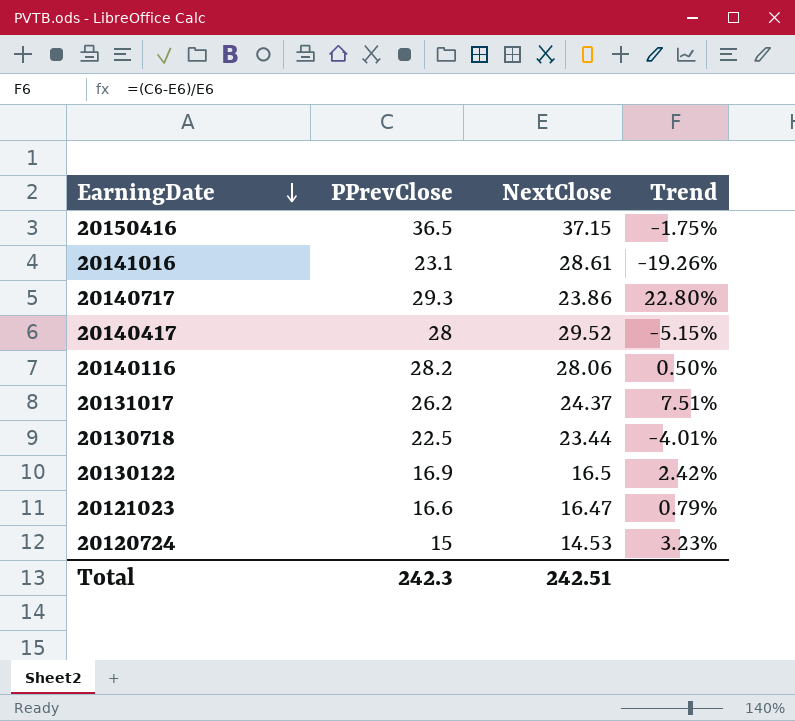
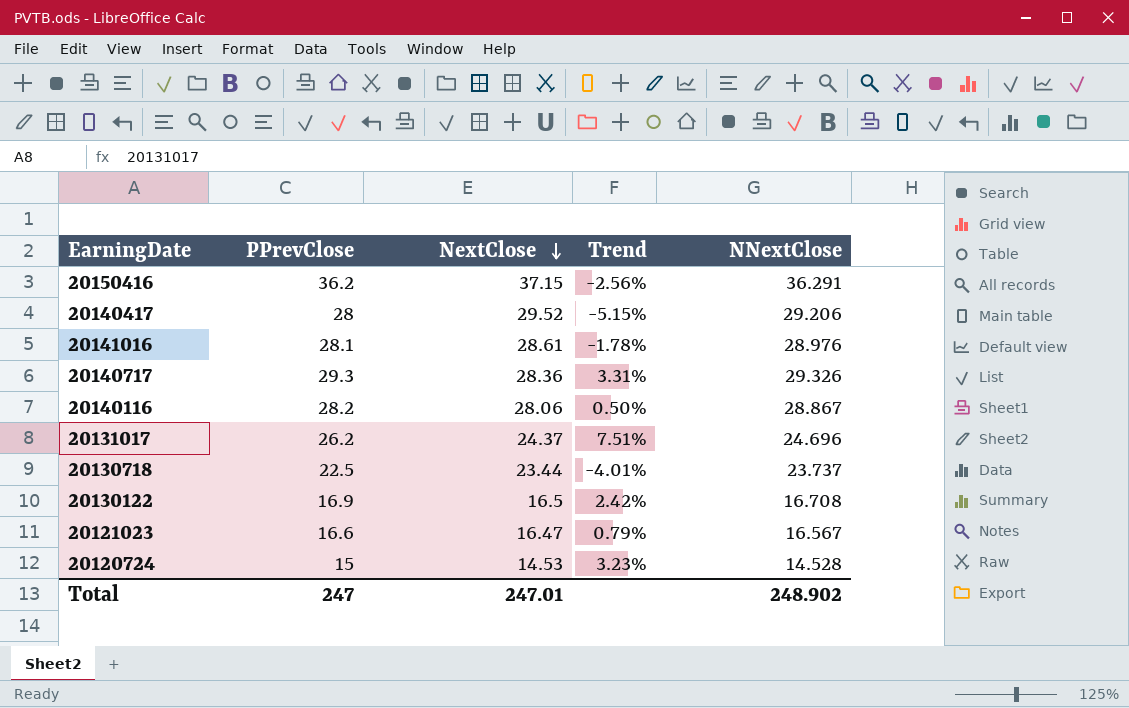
row order: EarningDate descending -> NextClose descending
column NNextClose | position: none -> 5
20150416 | PPrevClose: 36.5 -> 36.2
20150416 | Trend: -1.75% -> -2.56%
20141016 | PPrevClose: 23.1 -> 28.1
20141016 | Trend: -19.26% -> -1.78%
20140717 | NextClose: 23.86 -> 28.36
20140717 | Trend: 22.80% -> 3.31%
Total | PPrevClose: 242.3 -> 247
Total | NextClose: 242.51 -> 247.01

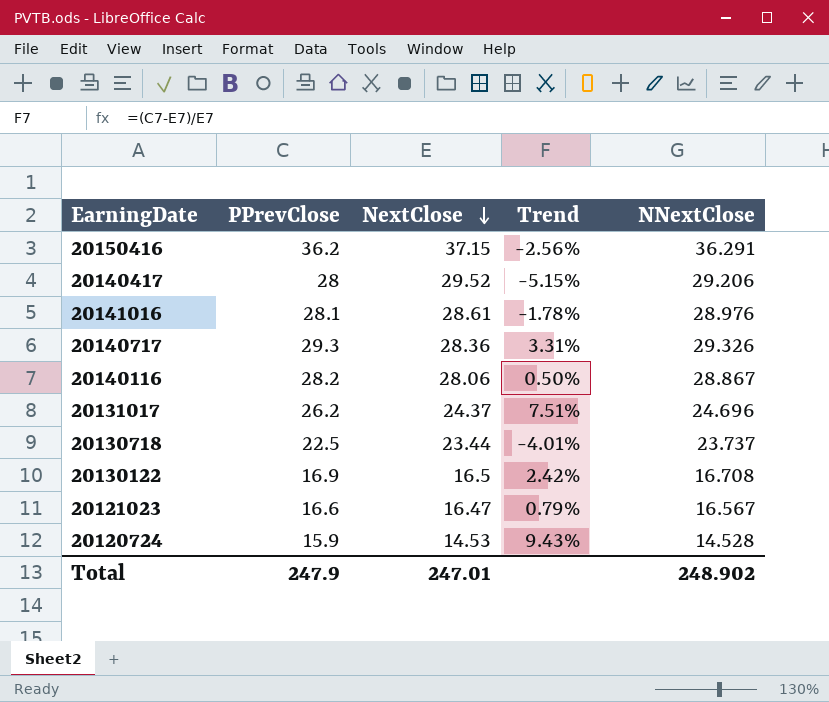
20120724 | PPrevClose: 15 -> 15.9
20120724 | Trend: 3.23% -> 9.43%
Total | PPrevClose: 247 -> 247.9

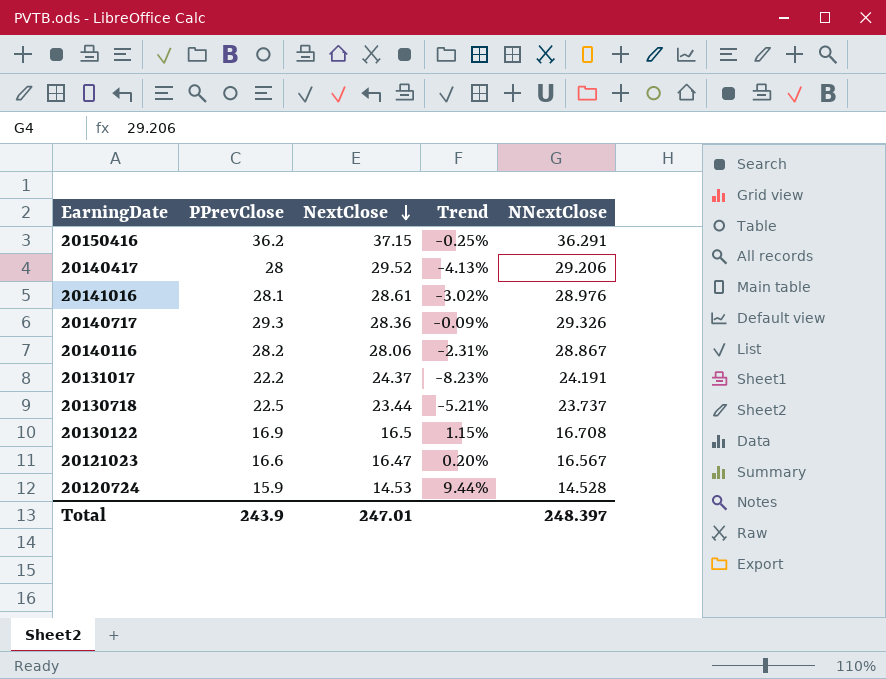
column Trend | formula: ([PPrevClose] - [NextClose]) / [NextClose] -> ([PPrevClose] - [NNextClose]) / [NNextClose]
20131017 | PPrevClose: 26.2 -> 22.2
20131017 | NNextClose: 24.696 -> 24.191
Total | PPrevClose: 247.9 -> 243.9
Total | NNextClose: 248.902 -> 248.397

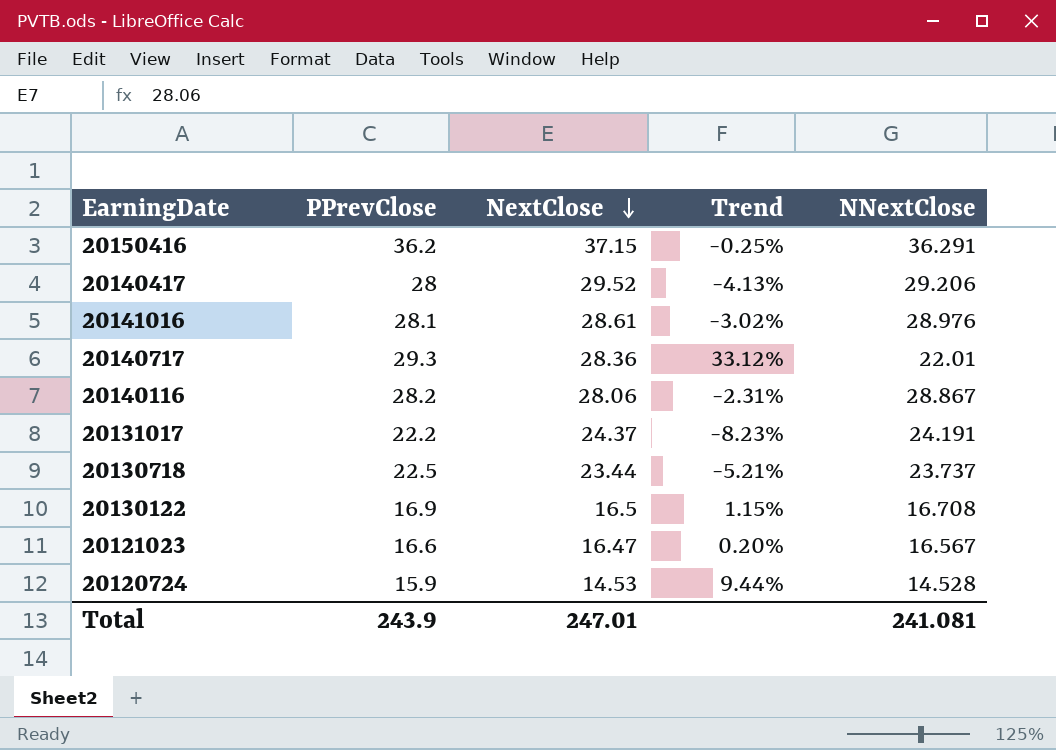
20140717 | Trend: -0.09% -> 33.12%
20140717 | NNextClose: 29.326 -> 22.01
Total | NNextClose: 248.397 -> 241.081

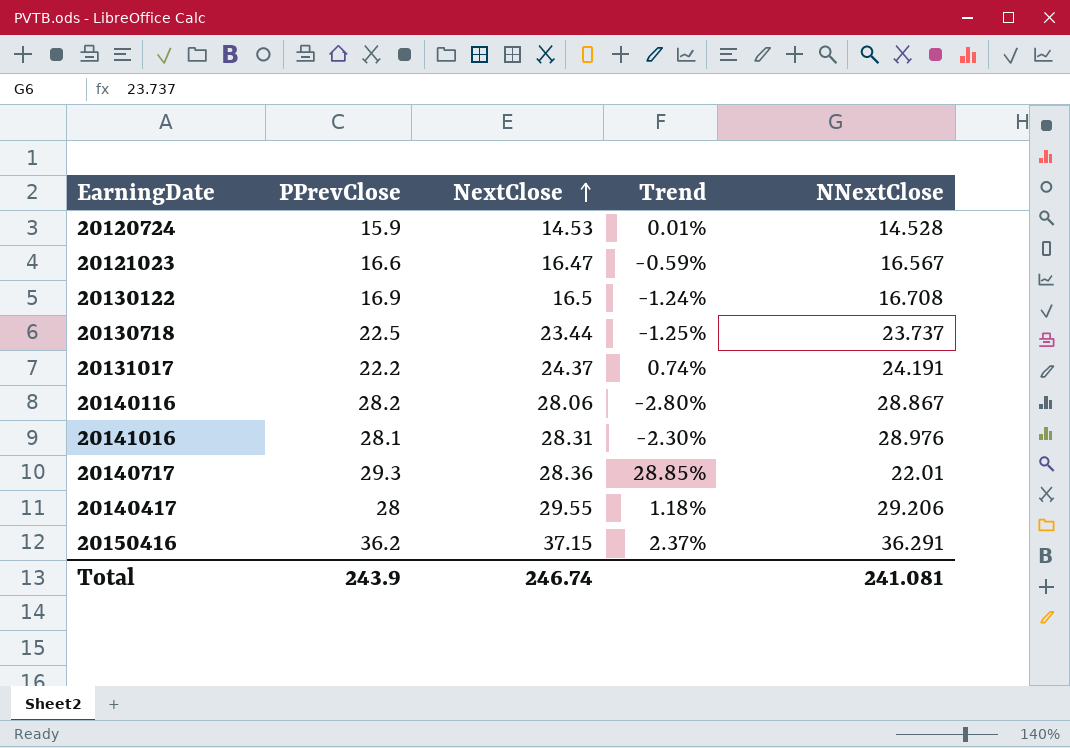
row order: NextClose descending -> NextClose ascending
column Trend | formula: ([PPrevClose] - [NNextClose]) / [NNextClose] -> ([NextClose] - [NNextClose]) / [NNextClose]
20141016 | NextClose: 28.61 -> 28.31
20140417 | NextClose: 29.52 -> 29.55
Total | NextClose: 247.01 -> 246.74

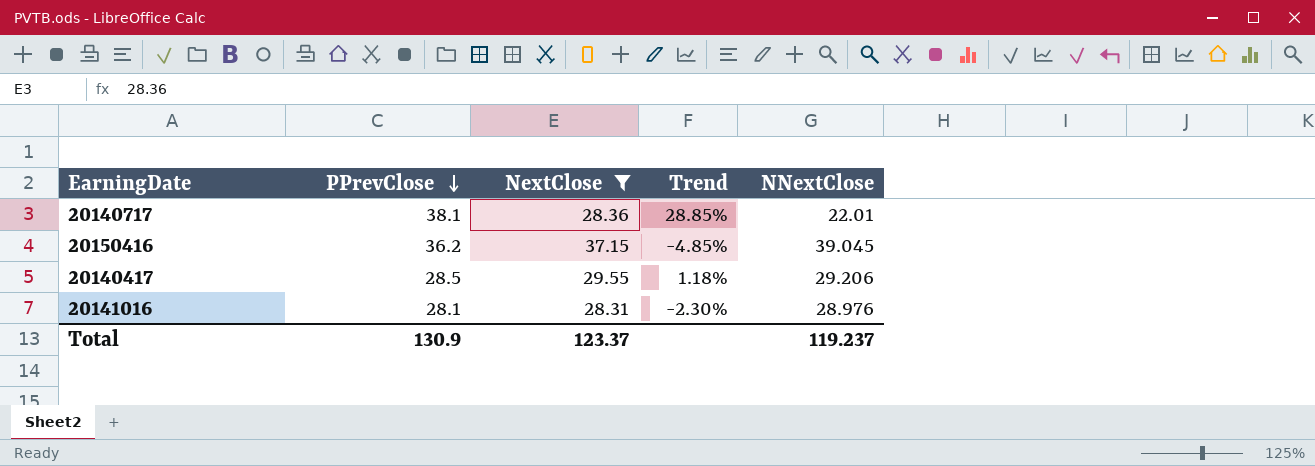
filter: none -> NextClose >= 28.31
row order: NextClose ascending -> PPrevClose descending
20140717 | PPrevClose: 29.3 -> 38.1
20150416 | Trend: 2.37% -> -4.85%
20150416 | NNextClose: 36.291 -> 39.045
20140417 | PPrevClose: 28 -> 28.5
Total | PPrevClose: 243.9 -> 130.9
Total | NextClose: 246.74 -> 123.37
Total | NNextClose: 241.081 -> 119.237

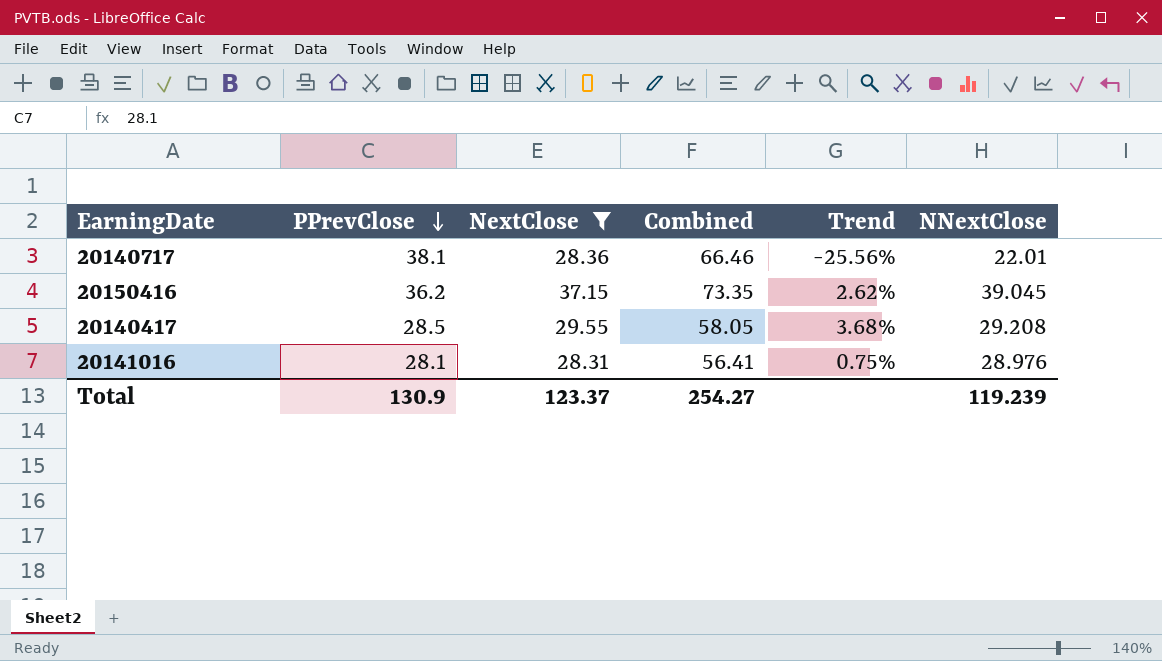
column Combined | formula: none -> [PPrevClose] + [NextClose]
column Trend | formula: ([NextClose] - [NNextClose]) / [NNextClose] -> ([NextClose] - [PPrevClose]) / [PPrevClose]
20140417 | NNextClose: 29.206 -> 29.208
Total | NNextClose: 119.237 -> 119.239

